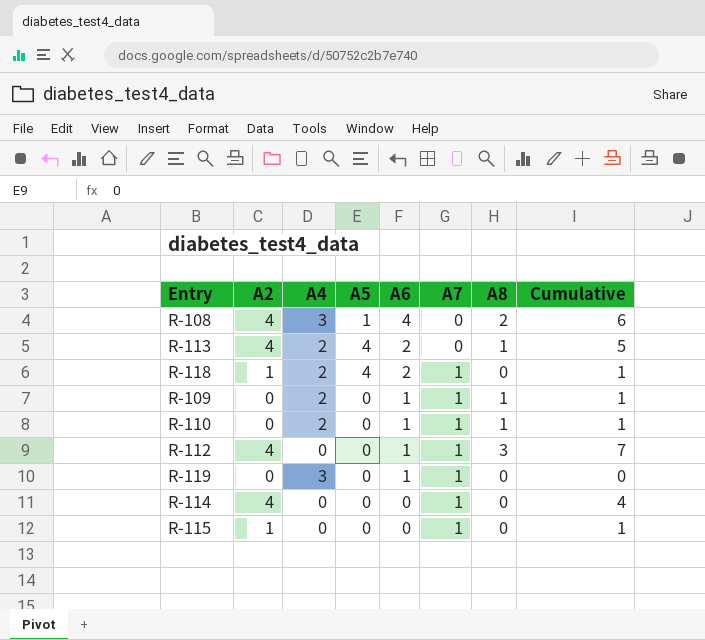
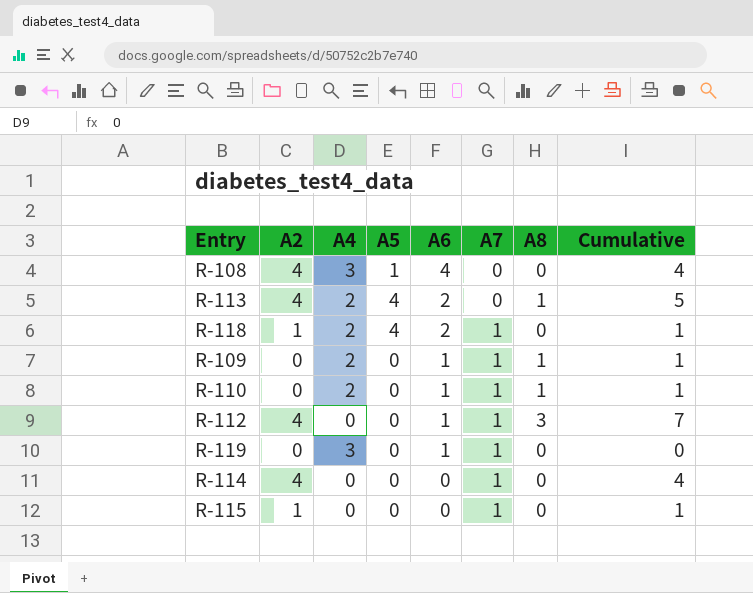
R-108 | A8: 2 -> 0
R-108 | Cumulative: 6 -> 4

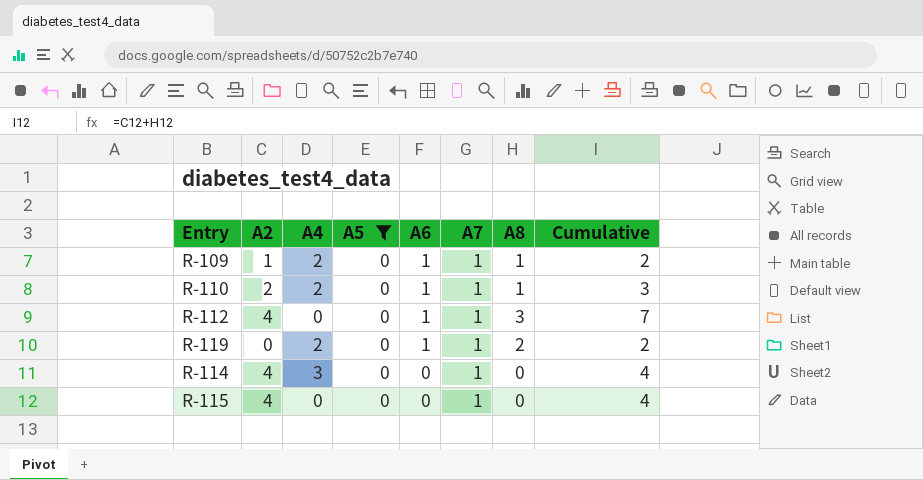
filter: none -> A5 = 0
R-109 | A2: 0 -> 1
R-109 | Cumulative: 1 -> 2
R-110 | A2: 0 -> 2
R-110 | Cumulative: 1 -> 3
R-119 | A4: 3 -> 2
R-119 | A8: 0 -> 2
R-119 | Cumulative: 0 -> 2
R-114 | A4: 0 -> 3
R-115 | A2: 1 -> 4
R-115 | Cumulative: 1 -> 4

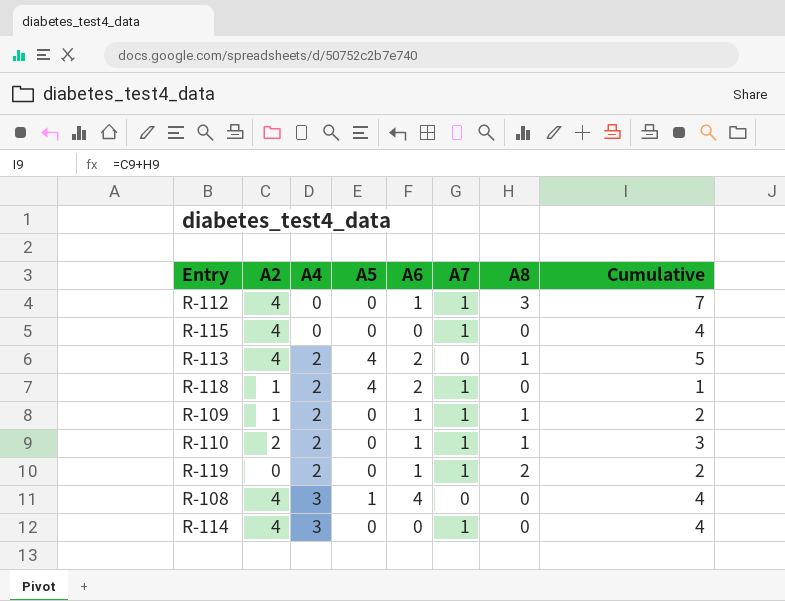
filter: A5 = 0 -> none
row order: A6 descending -> A4 ascending

